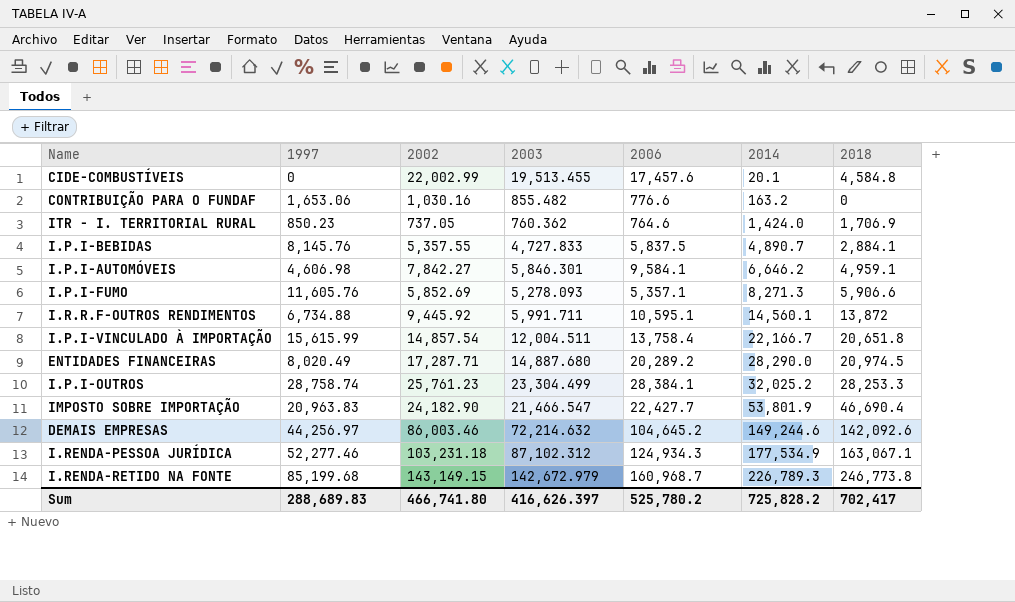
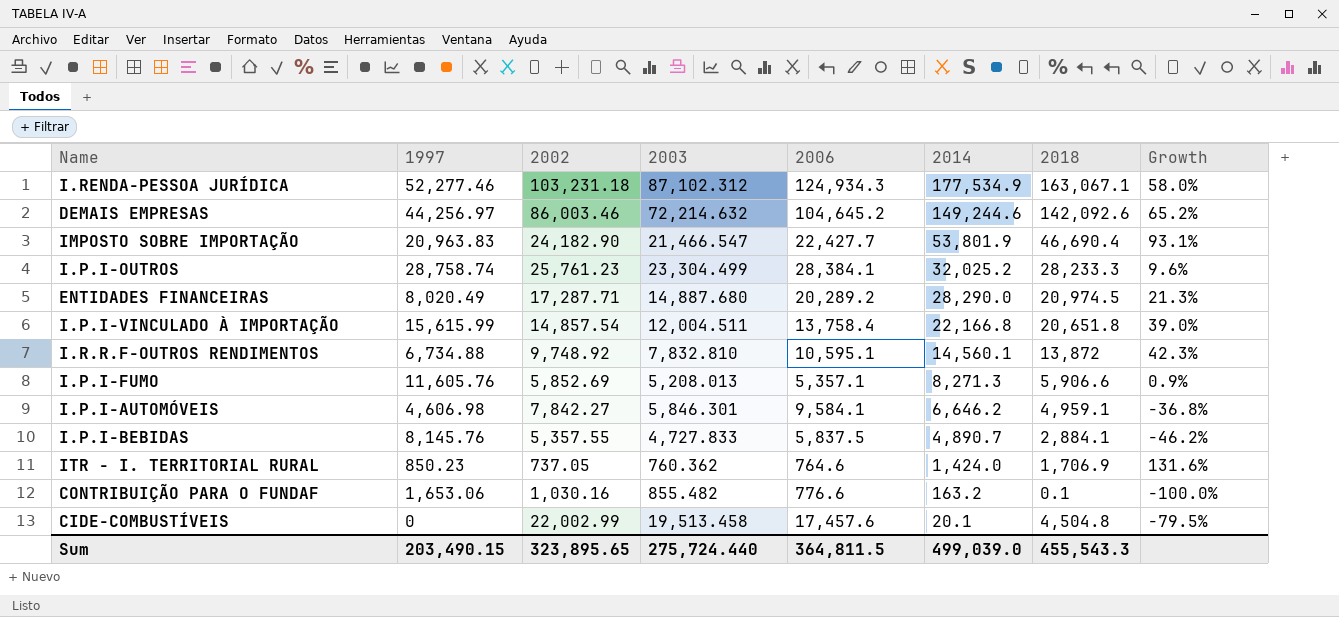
row order: 2014 ascending -> 2014 descending
column Growth | formula: none -> ([2018] - [2002]) / [2002]
row I.RENDA-RETIDO NA FONTE: 85,199.68 | 143,149.15 | 142,672.979 | 160,968.7 | 226,789.3 | 246,773.8 -> none
I.P.I-OUTROS | 2018: 28,253.3 -> 28,233.3
I.P.I-VINCULADO À IMPORTAÇÃO | 2014: 22,166.7 -> 22,166.8
I.R.R.F-OUTROS RENDIMENTOS | 2002: 9,445.92 -> 9,748.92
I.R.R.F-OUTROS RENDIMENTOS | 2003: 5,991.711 -> 7,832.810
I.P.I-FUMO | 2003: 5,278.093 -> 5,208.013
CONTRIBUIÇÃO PARA O FUNDAF | 2018: 0 -> 0.1
CIDE-COMBUSTÍVEIS | 2003: 19,513.455 -> 19,513.458
CIDE-COMBUSTÍVEIS | 2018: 4,584.8 -> 4,504.8
Sum | 1997: 288,689.83 -> 203,490.15
Sum | 2002: 466,741.80 -> 323,895.65
Sum | 2003: 416,626.397 -> 275,724.440
Sum | 2006: 525,780.2 -> 364,811.5
Sum | 2014: 725,828.2 -> 499,039.0
Sum | 2018: 702,417 -> 455,543.3

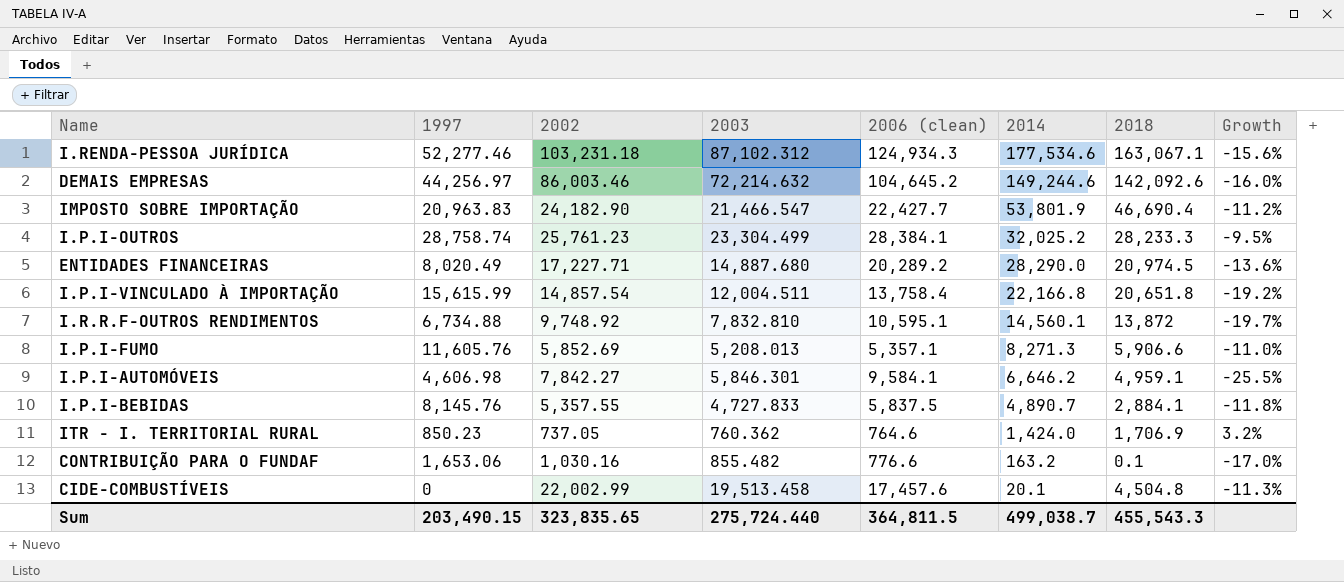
column name: 2006 -> 2006 (clean)
column Growth | formula: ([2018] - [2002]) / [2002] -> ([2003] - [2002]) / [2002]
I.RENDA-PESSOA JURÍDICA | 2014: 177,534.9 -> 177,534.6
ENTIDADES FINANCEIRAS | 2002: 17,287.71 -> 17,227.71
Sum | 2002: 323,895.65 -> 323,835.65
Sum | 2014: 499,039.0 -> 499,038.7

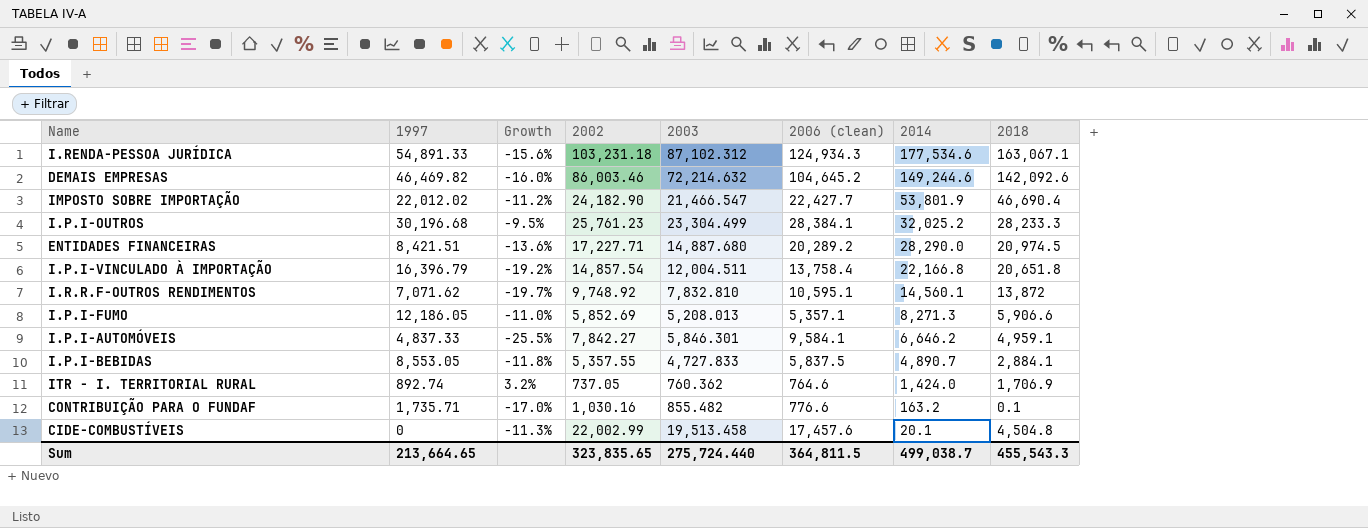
column Growth | position: 8 -> 3
I.RENDA-PESSOA JURÍDICA | 1997: 52,277.46 -> 54,891.33
DEMAIS EMPRESAS | 1997: 44,256.97 -> 46,469.82
IMPOSTO SOBRE IMPORTAÇÃO | 1997: 20,963.83 -> 22,012.02
I.P.I-OUTROS | 1997: 28,758.74 -> 30,196.68
ENTIDADES FINANCEIRAS | 1997: 8,020.49 -> 8,421.51
I.P.I-VINCULADO À IMPORTAÇÃO | 1997: 15,615.99 -> 16,396.79
I.R.R.F-OUTROS RENDIMENTOS | 1997: 6,734.88 -> 7,071.62
I.P.I-FUMO | 1997: 11,605.76 -> 12,186.05
I.P.I-AUTOMÓVEIS | 1997: 4,606.98 -> 4,837.33
I.P.I-BEBIDAS | 1997: 8,145.76 -> 8,553.05
ITR - I. TERRITORIAL RURAL | 1997: 850.23 -> 892.74
CONTRIBUIÇÃO PARA O FUNDAF | 1997: 1,653.06 -> 1,735.71
Sum | 1997: 203,490.15 -> 213,664.65

